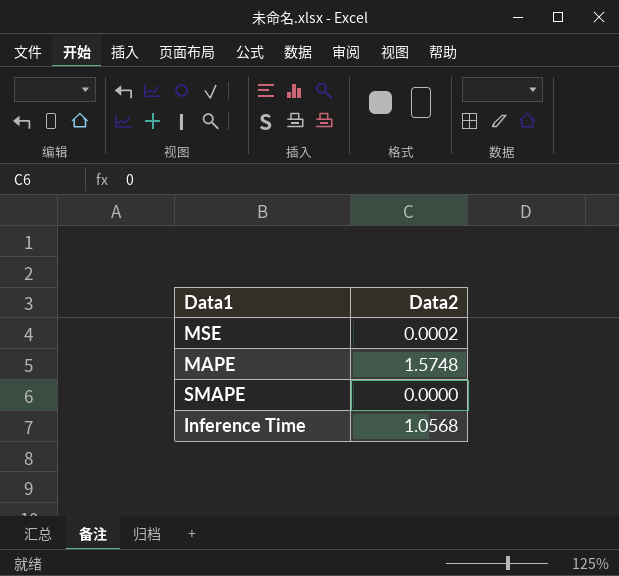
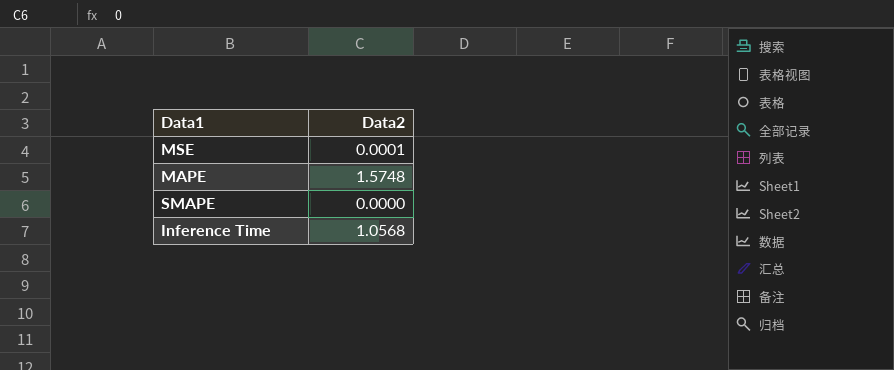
MSE | Data2: 0.0002 -> 0.0001

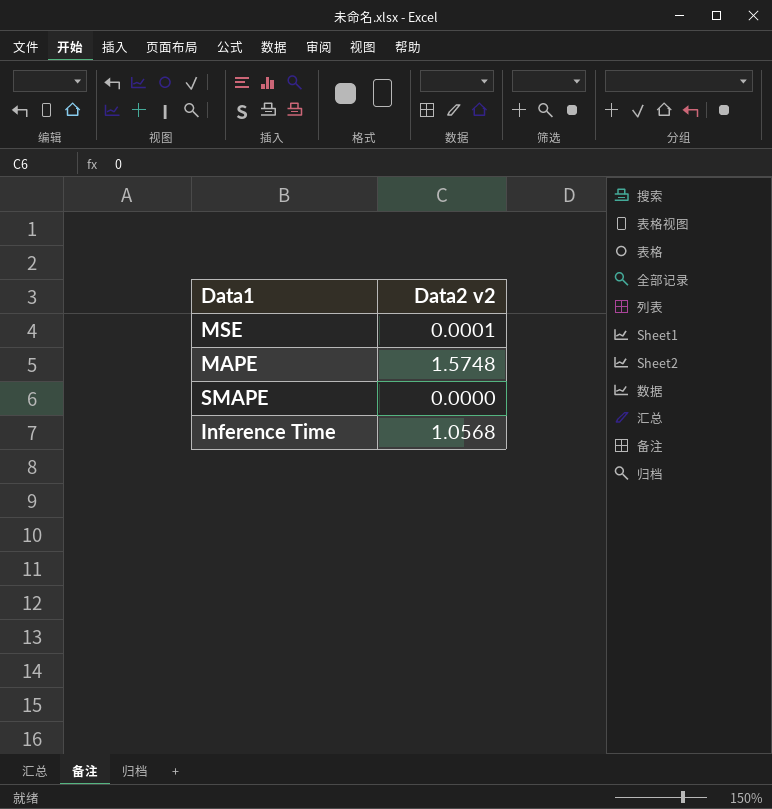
column name: Data2 -> Data2 v2

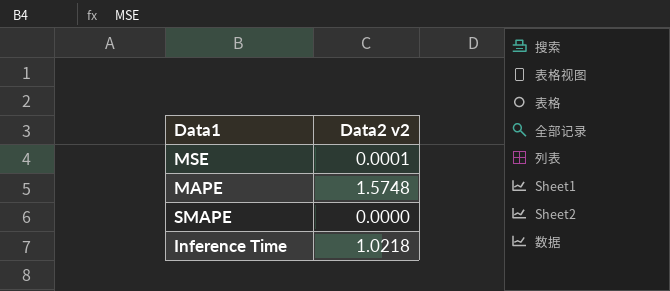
Inference Time | Data2 v2: 1.0568 -> 1.0218

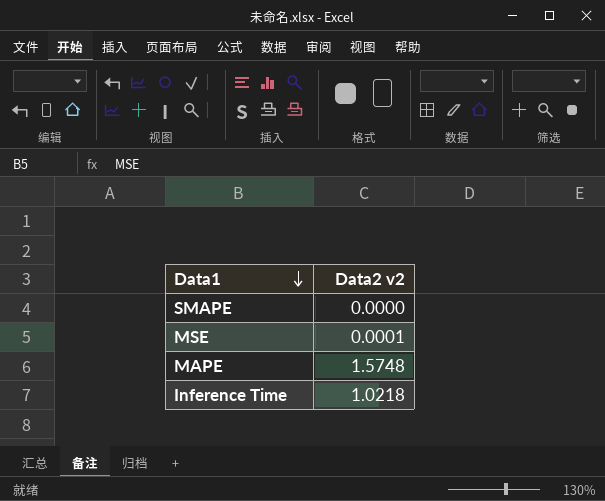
row order: none -> Data1 descending

